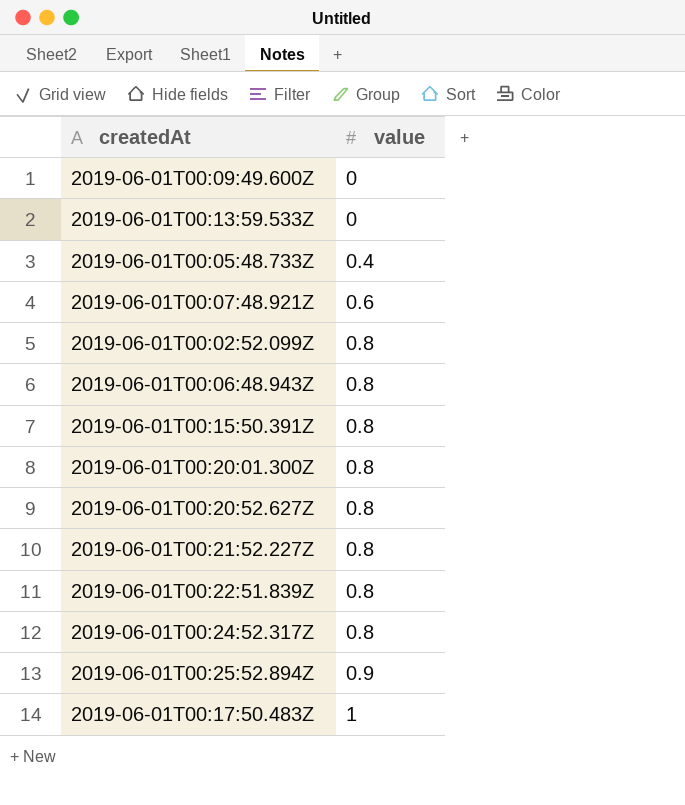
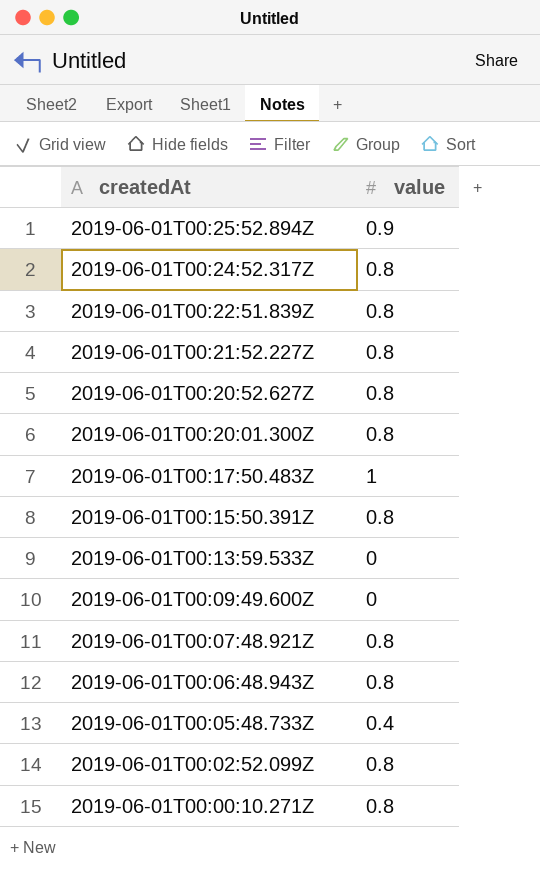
row order: value ascending -> createdAt descending
2019-06-01T00:07:48.921Z | value: 0.6 -> 0.8
row 2019-06-01T00:00:10.271Z: none -> 0.8

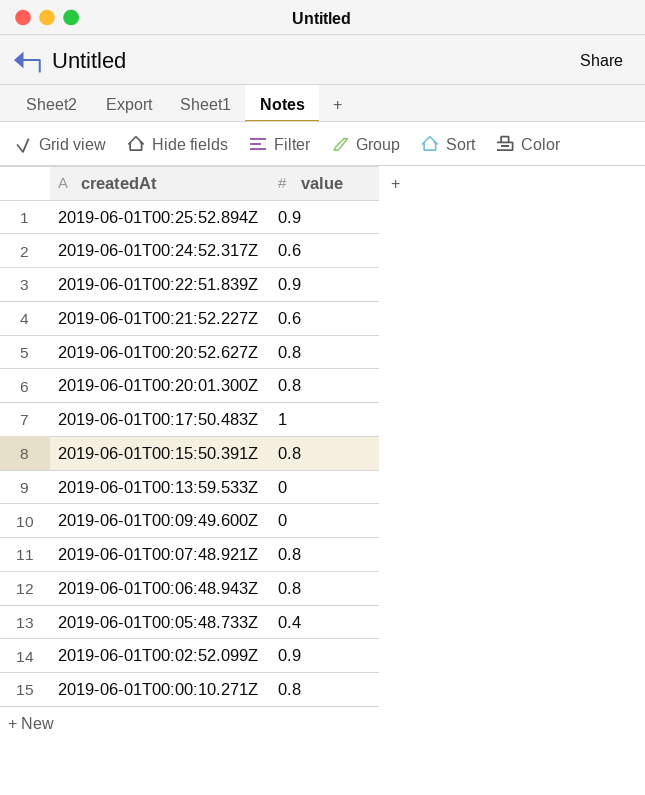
2019-06-01T00:24:52.317Z | value: 0.8 -> 0.6
2019-06-01T00:22:51.839Z | value: 0.8 -> 0.9
2019-06-01T00:21:52.227Z | value: 0.8 -> 0.6
2019-06-01T00:02:52.099Z | value: 0.8 -> 0.9

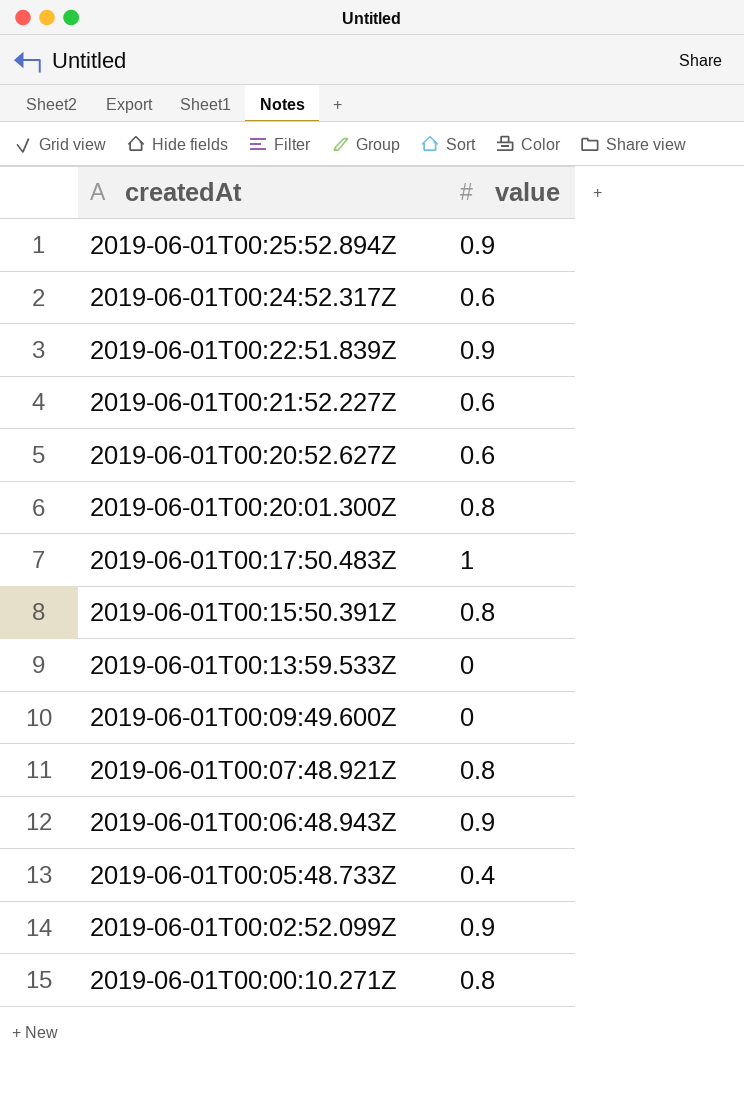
2019-06-01T00:20:52.627Z | value: 0.8 -> 0.6
2019-06-01T00:06:48.943Z | value: 0.8 -> 0.9

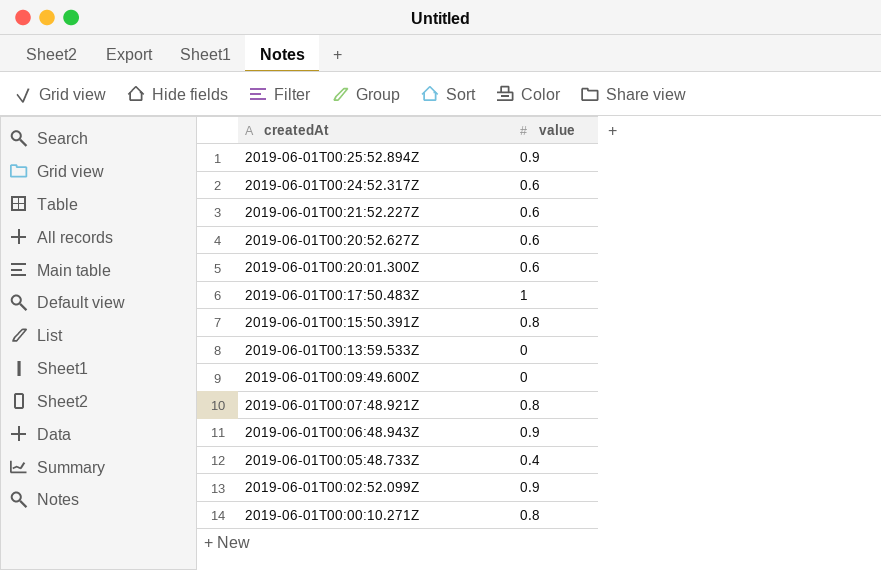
row 2019-06-01T00:22:51.839Z: 0.9 -> none
2019-06-01T00:20:01.300Z | value: 0.8 -> 0.6

